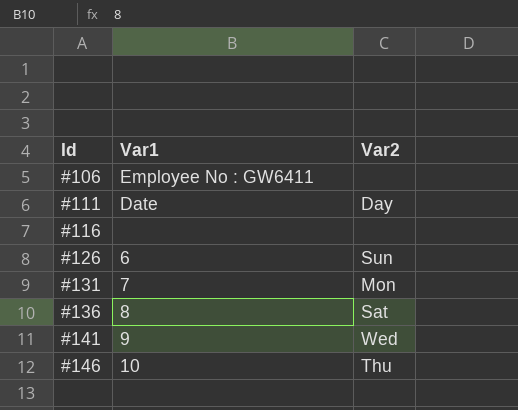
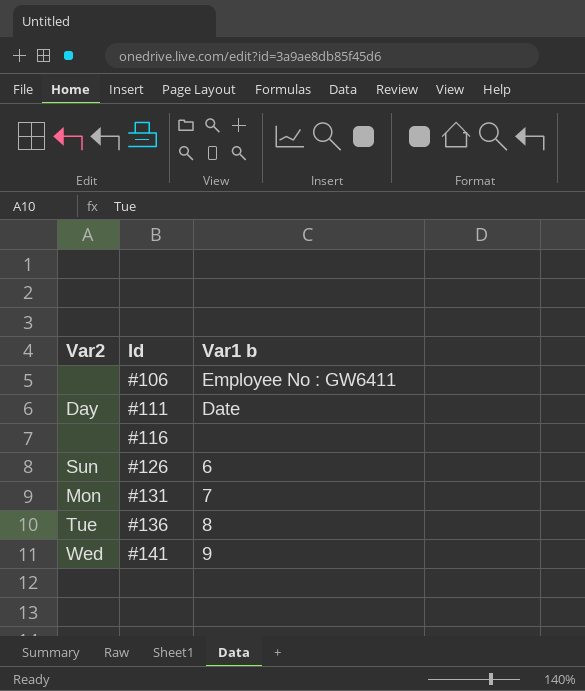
column Var2 | position: 3 -> 1
column name: Var1 -> Var1 b
row #146: 10 | Thu -> none
#136 | Var2: Sat -> Tue

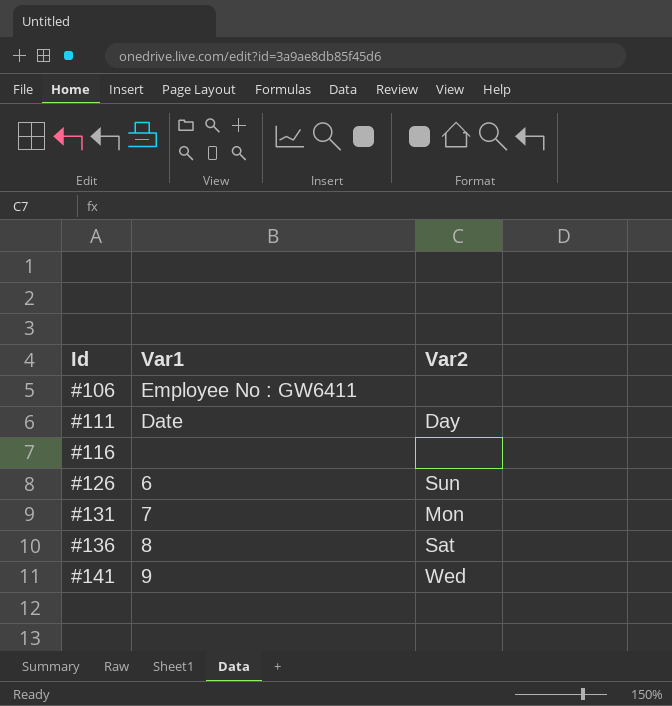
column name: Var1 b -> Var1
column Var2 | position: 1 -> 3
#136 | Var2: Tue -> Sat

